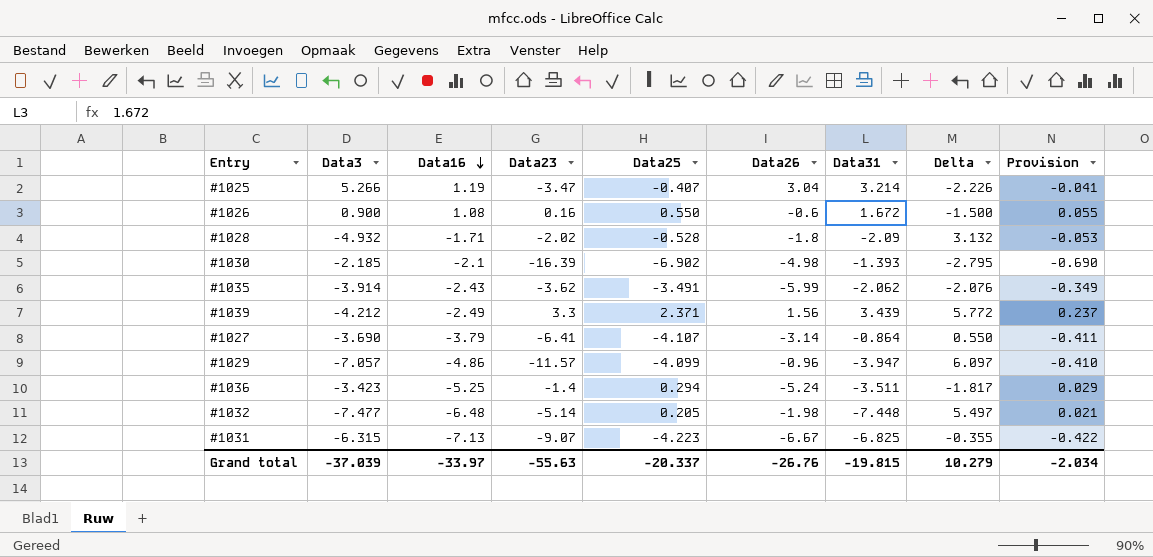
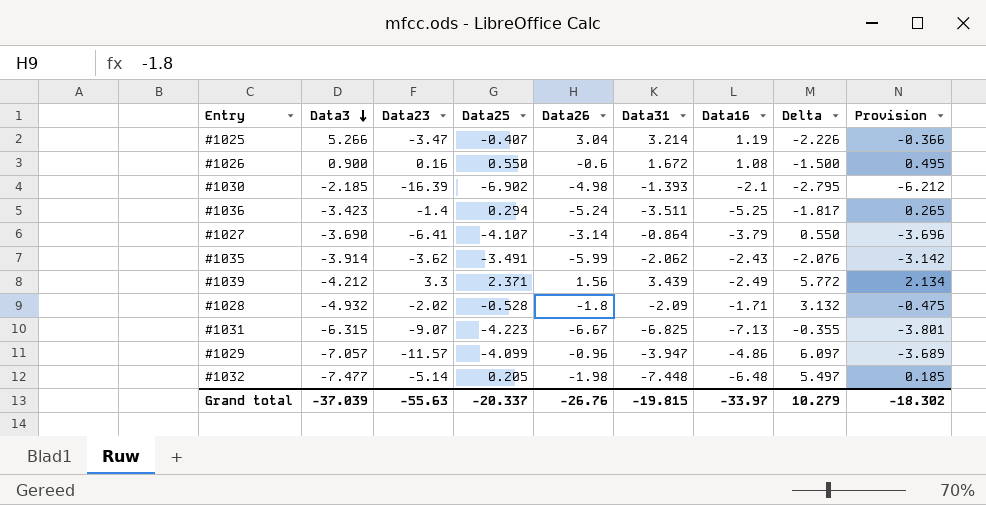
row order: Data16 descending -> Data3 descending
column Data16 | position: 3 -> 7
column Provision | formula: [Data25] * 0.1 -> [Data25] * 0.9
Grand total | Provision: -2.034 -> -18.302

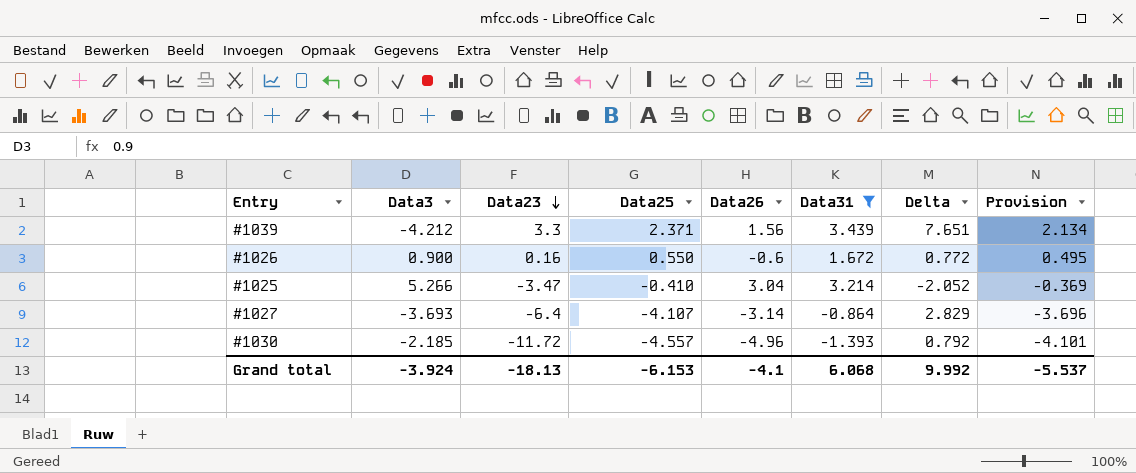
filter: none -> Data31 >= -1.393
row order: Data3 descending -> Data23 descending
column Data16 | position: 7 -> none
column Delta | formula: [Data26] - [Data3] -> [Data31] - [Data3]
#1025 | Data25: -0.407 -> -0.410
#1025 | Provision: -0.366 -> -0.369
#1027 | Data3: -3.690 -> -3.693
#1027 | Data23: -6.41 -> -6.4
#1030 | Data23: -16.39 -> -11.72
#1030 | Data25: -6.902 -> -4.557
#1030 | Data26: -4.98 -> -4.96
#1030 | Provision: -6.212 -> -4.101
Grand total | Data3: -37.039 -> -3.924
Grand total | Data23: -55.63 -> -18.13
Grand total | Data25: -20.337 -> -6.153
Grand total | Data26: -26.76 -> -4.1
Grand total | Data31: -19.815 -> 6.068
Grand total | Delta: 10.279 -> 9.992
Grand total | Provision: -18.302 -> -5.537

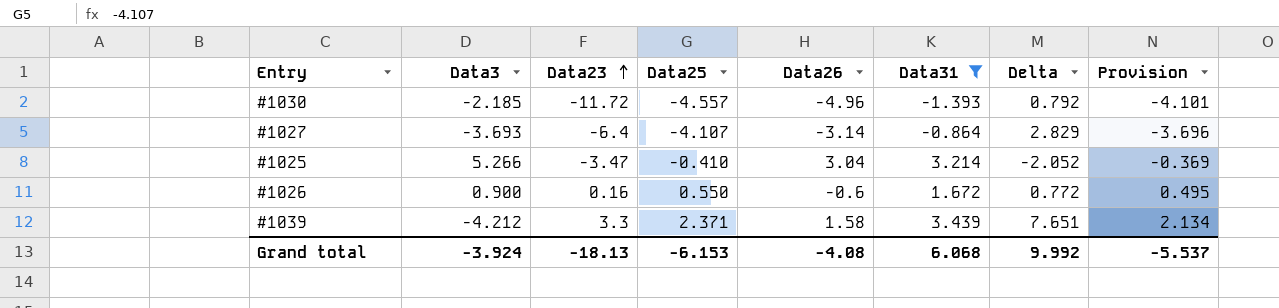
row order: Data23 descending -> Data23 ascending
#1039 | Data26: 1.56 -> 1.58
Grand total | Data26: -4.1 -> -4.08

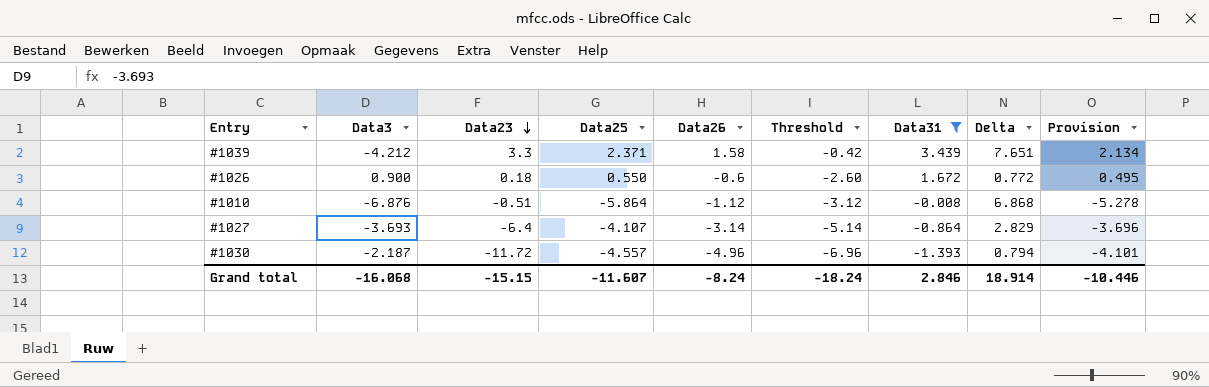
row order: Data23 ascending -> Data23 descending
column Threshold | formula: none -> [Data26] - 2
row #1025: 5.266 | -3.47 | -0.410 | 3.04 | 3.214 | -2.052 | -0.369 -> none
#1026 | Data23: 0.16 -> 0.18
row #1010: none -> -6.876 | -0.51 | -5.864 | -1.12 | -3.12 | -0.008 | 6.868 | -5.278
#1030 | Data3: -2.185 -> -2.187
#1030 | Delta: 0.792 -> 0.794
Grand total | Data3: -3.924 -> -16.068
Grand total | Data23: -18.13 -> -15.15
Grand total | Data25: -6.153 -> -11.607
Grand total | Data26: -4.08 -> -8.24
Grand total | Data31: 6.068 -> 2.846
Grand total | Delta: 9.992 -> 18.914
Grand total | Provision: -5.537 -> -10.446

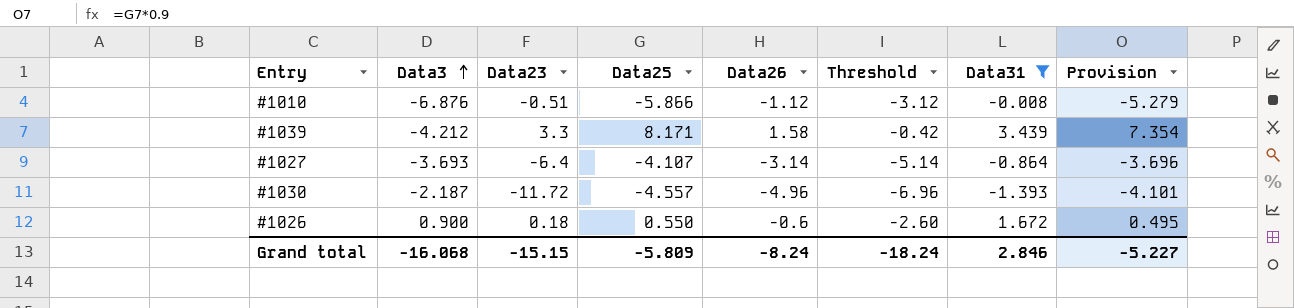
row order: Data23 descending -> Data3 ascending
column Delta | formula: [Data31] - [Data3] -> none
#1010 | Data25: -5.864 -> -5.866
#1010 | Provision: -5.278 -> -5.279
#1039 | Data25: 2.371 -> 8.171
#1039 | Provision: 2.134 -> 7.354
Grand total | Data25: -11.607 -> -5.809
Grand total | Provision: -10.446 -> -5.227

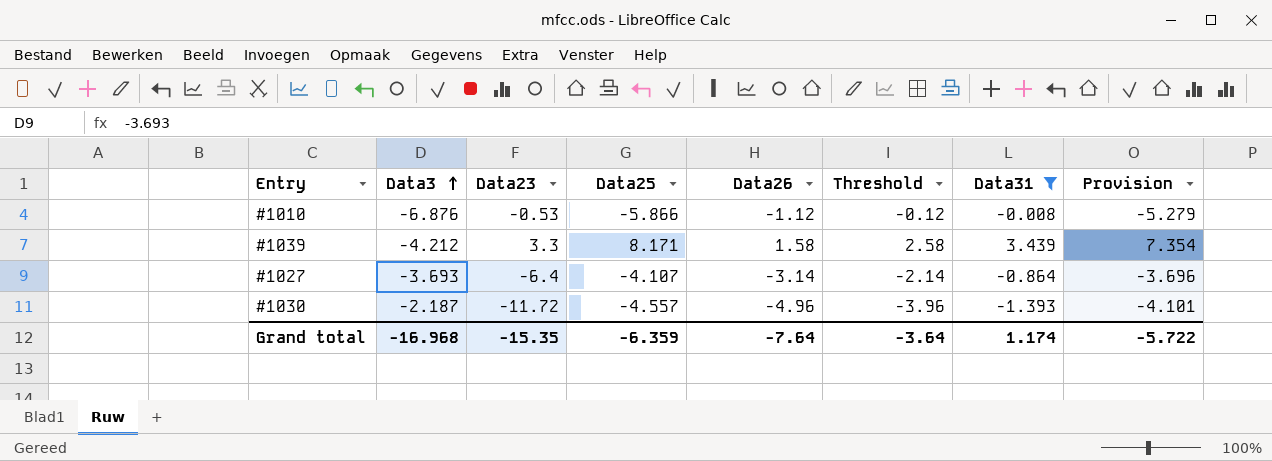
column Threshold | formula: [Data26] - 2 -> [Data26] + 1
row #1026: 0.900 | 0.18 | 0.550 | -0.6 | -2.60 | 1.672 | 0.495 -> none
#1010 | Data23: -0.51 -> -0.53
Grand total | Data3: -16.068 -> -16.968
Grand total | Data23: -15.15 -> -15.35
Grand total | Data25: -5.809 -> -6.359
Grand total | Data26: -8.24 -> -7.64
Grand total | Threshold: -18.24 -> -3.64
Grand total | Data31: 2.846 -> 1.174
Grand total | Provision: -5.227 -> -5.722

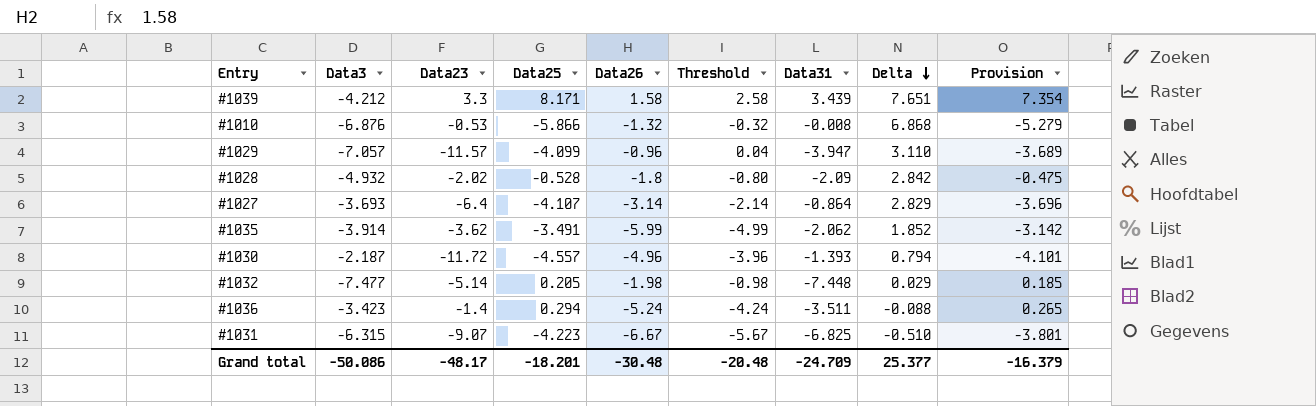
filter: Data31 >= -1.393 -> none
row order: Data3 ascending -> Delta descending
column Delta | formula: none -> [Data31] - [Data3]
#1010 | Data26: -1.12 -> -1.32
#1010 | Threshold: -0.12 -> -0.32
Grand total | Data3: -16.968 -> -50.086
Grand total | Data23: -15.35 -> -48.17
Grand total | Data25: -6.359 -> -18.201
Grand total | Data26: -7.64 -> -30.48
Grand total | Threshold: -3.64 -> -20.48
Grand total | Data31: 1.174 -> -24.709
Grand total | Provision: -5.722 -> -16.379

